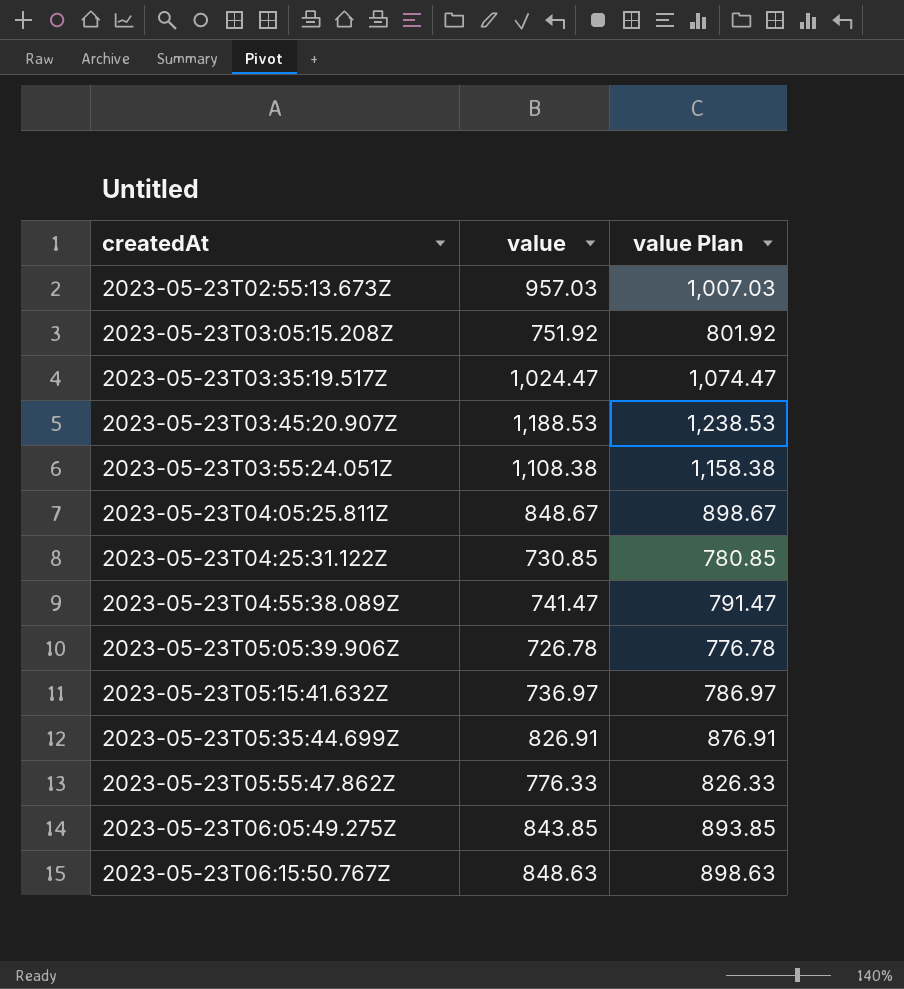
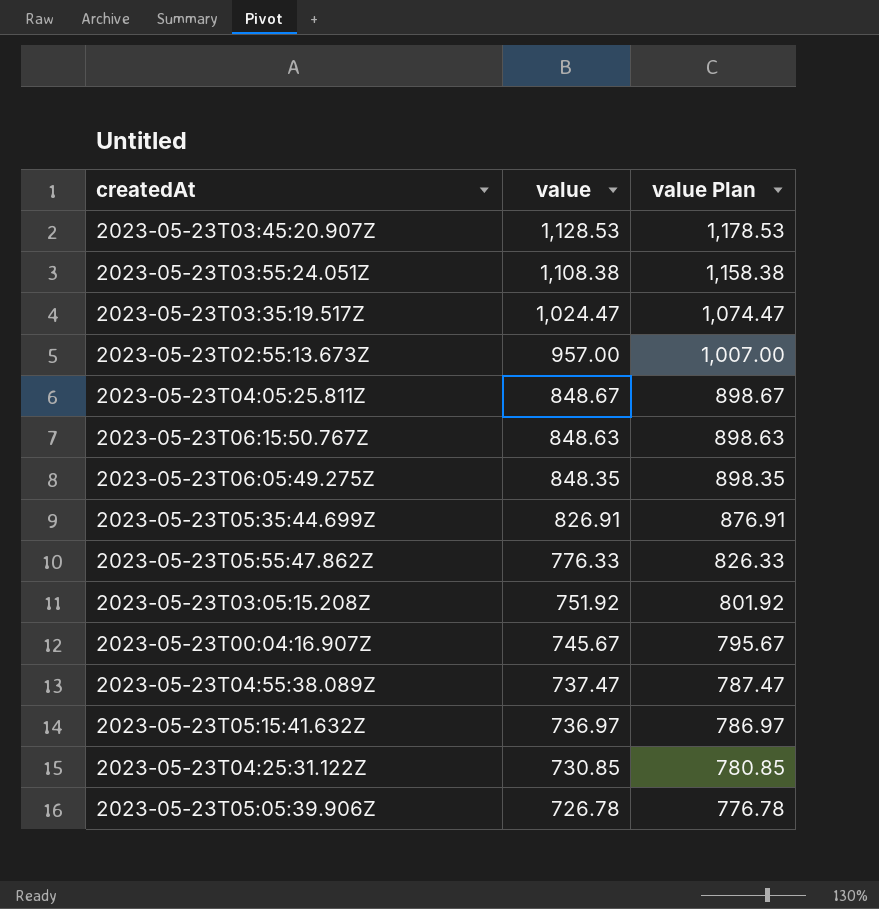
row order: createdAt ascending -> value descending
2023-05-23T03:45:20.907Z | value: 1,188.53 -> 1,128.53
2023-05-23T03:45:20.907Z | value Plan: 1,238.53 -> 1,178.53
2023-05-23T02:55:13.673Z | value: 957.03 -> 957.00
2023-05-23T02:55:13.673Z | value Plan: 1,007.03 -> 1,007.00
2023-05-23T06:05:49.275Z | value: 843.85 -> 848.35
2023-05-23T06:05:49.275Z | value Plan: 893.85 -> 898.35
row 2023-05-23T00:04:16.907Z: none -> 745.67 | 795.67
2023-05-23T04:55:38.089Z | value: 741.47 -> 737.47
2023-05-23T04:55:38.089Z | value Plan: 791.47 -> 787.47

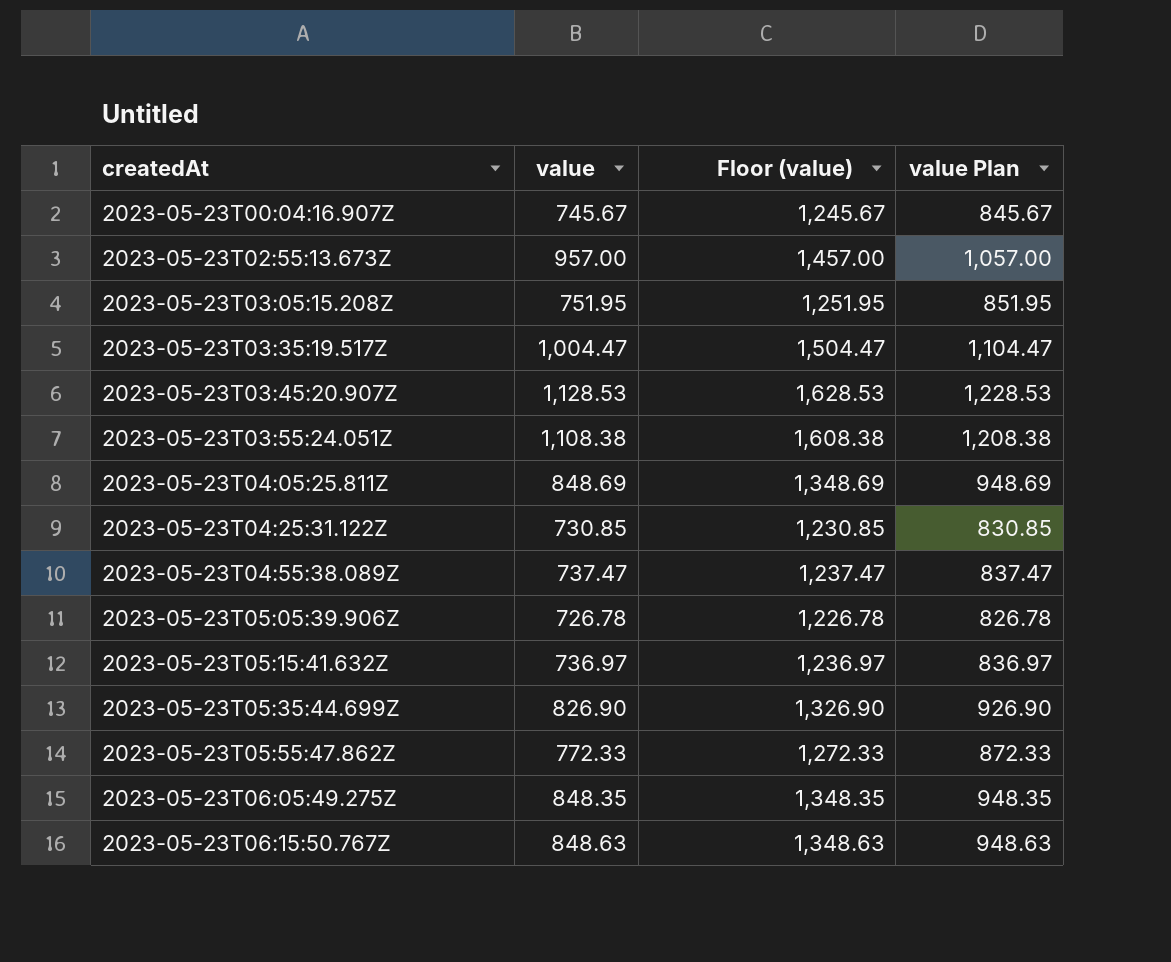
row order: value descending -> createdAt ascending
column Floor (value) | formula: none -> [value] + 500
column value Plan | formula: [value] + 50 -> [value] + 100
2023-05-23T03:05:15.208Z | value: 751.92 -> 751.95
2023-05-23T03:35:19.517Z | value: 1,024.47 -> 1,004.47
2023-05-23T04:05:25.811Z | value: 848.67 -> 848.69
2023-05-23T05:35:44.699Z | value: 826.91 -> 826.90
2023-05-23T05:55:47.862Z | value: 776.33 -> 772.33

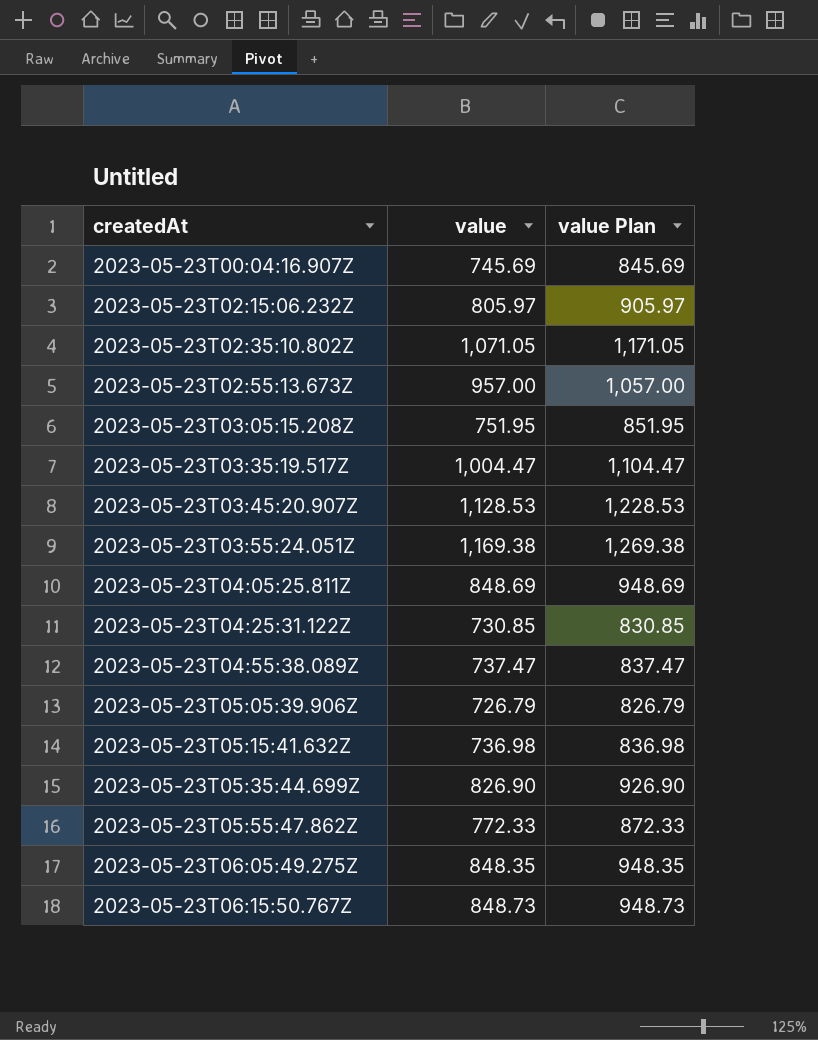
column Floor (value) | formula: [value] + 500 -> none
2023-05-23T00:04:16.907Z | value: 745.67 -> 745.69
2023-05-23T00:04:16.907Z | value Plan: 845.67 -> 845.69
row 2023-05-23T02:15:06.232Z: none -> 805.97 | 905.97
row 2023-05-23T02:35:10.802Z: none -> 1,071.05 | 1,171.05
2023-05-23T03:55:24.051Z | value: 1,108.38 -> 1,169.38
2023-05-23T03:55:24.051Z | value Plan: 1,208.38 -> 1,269.38
2023-05-23T05:05:39.906Z | value: 726.78 -> 726.79
2023-05-23T05:05:39.906Z | value Plan: 826.78 -> 826.79
2023-05-23T05:15:41.632Z | value: 736.97 -> 736.98
2023-05-23T05:15:41.632Z | value Plan: 836.97 -> 836.98
2023-05-23T06:15:50.767Z | value: 848.63 -> 848.73
2023-05-23T06:15:50.767Z | value Plan: 948.63 -> 948.73

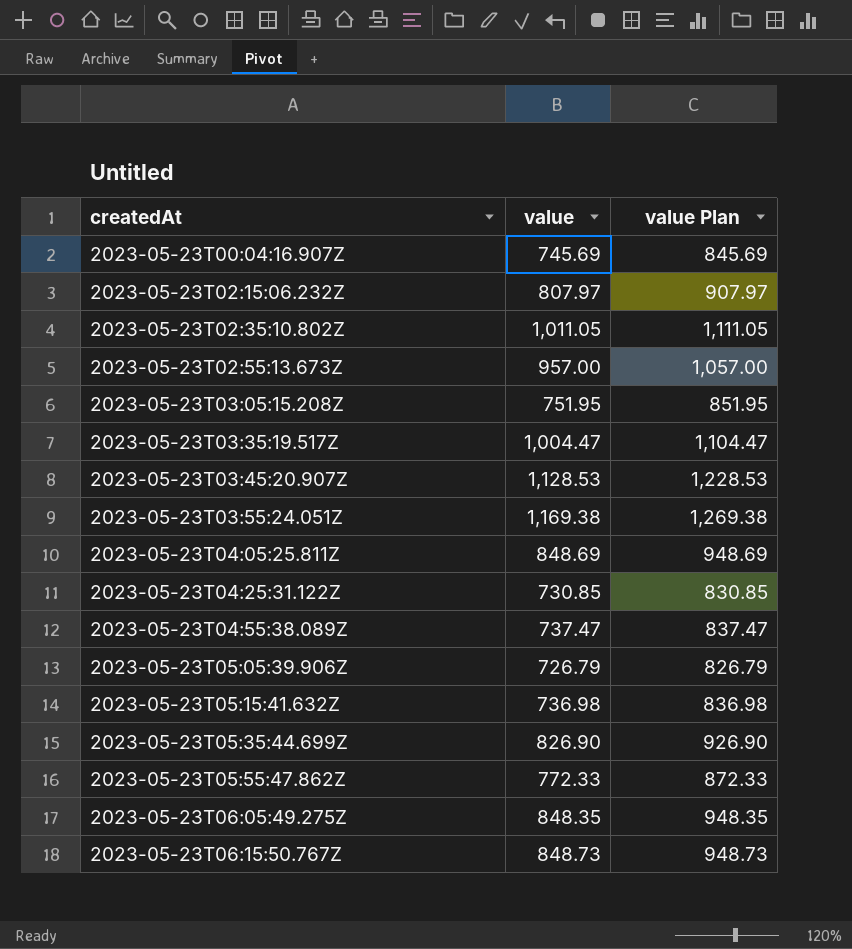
2023-05-23T02:15:06.232Z | value: 805.97 -> 807.97
2023-05-23T02:15:06.232Z | value Plan: 905.97 -> 907.97
2023-05-23T02:35:10.802Z | value: 1,071.05 -> 1,011.05
2023-05-23T02:35:10.802Z | value Plan: 1,171.05 -> 1,111.05

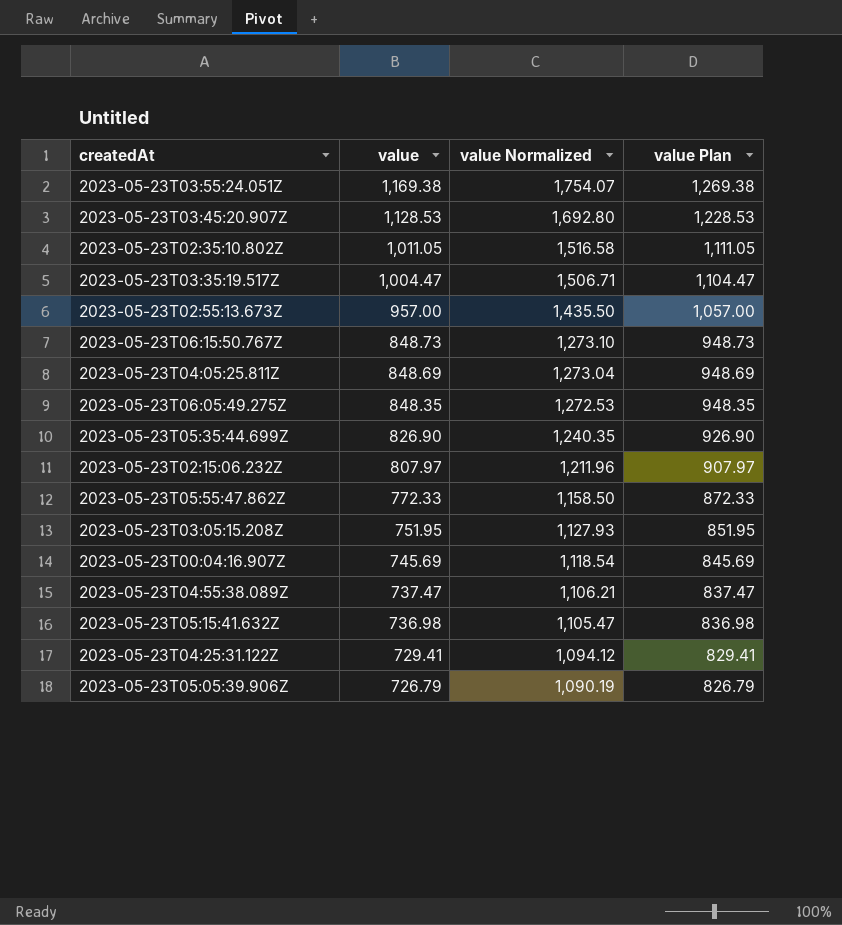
row order: createdAt ascending -> value descending
column value Normalized | formula: none -> [value] * 1.5
2023-05-23T04:25:31.122Z | value: 730.85 -> 729.41
2023-05-23T04:25:31.122Z | value Plan: 830.85 -> 829.41

